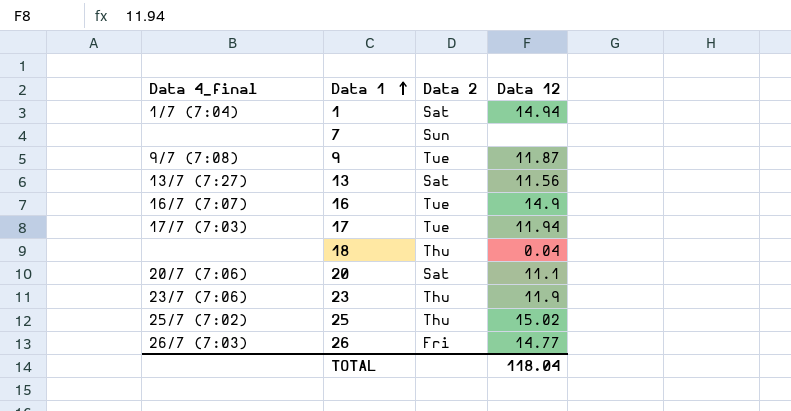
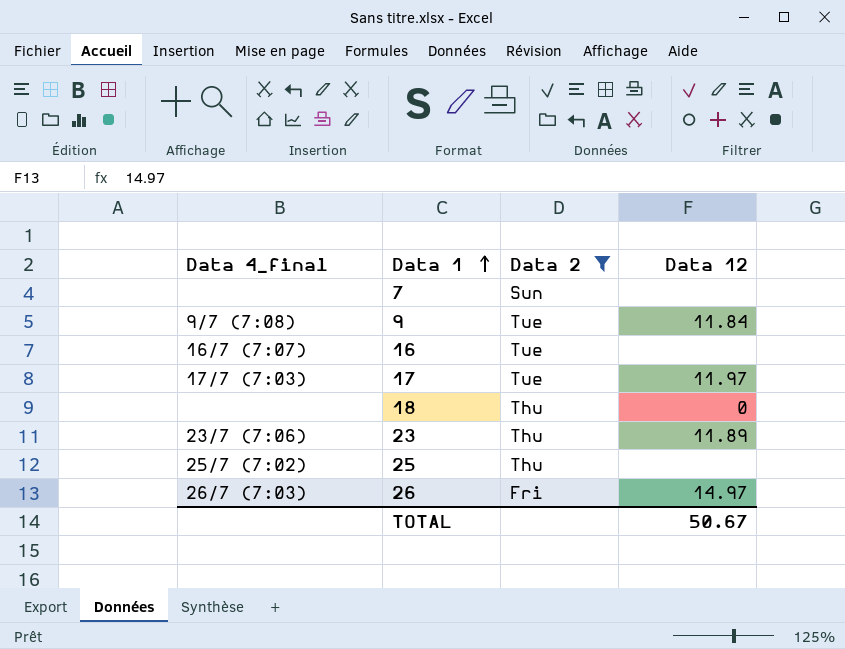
filter: none -> Data 2 != Sat
9 | Data 12: 11.87 -> 11.84
16 | Data 12: 14.9 -> none
17 | Data 12: 11.94 -> 11.97
18 | Data 12: 0.04 -> 0
23 | Data 12: 11.9 -> 11.89
25 | Data 12: 15.02 -> none
26 | Data 12: 14.77 -> 14.97
TOTAL | Data 12: 118.04 -> 50.67

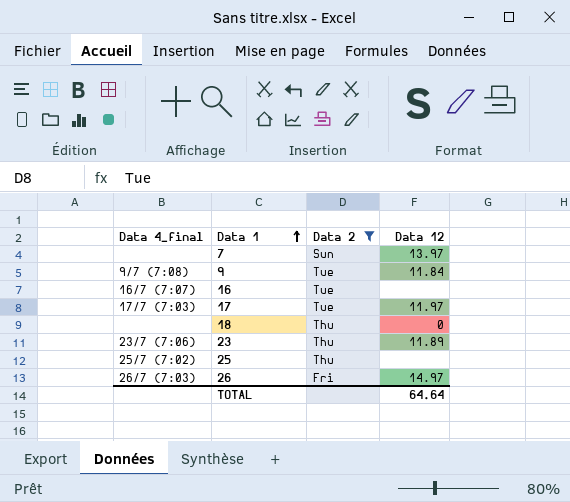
7 | Data 12: none -> 13.97
TOTAL | Data 12: 50.67 -> 64.64

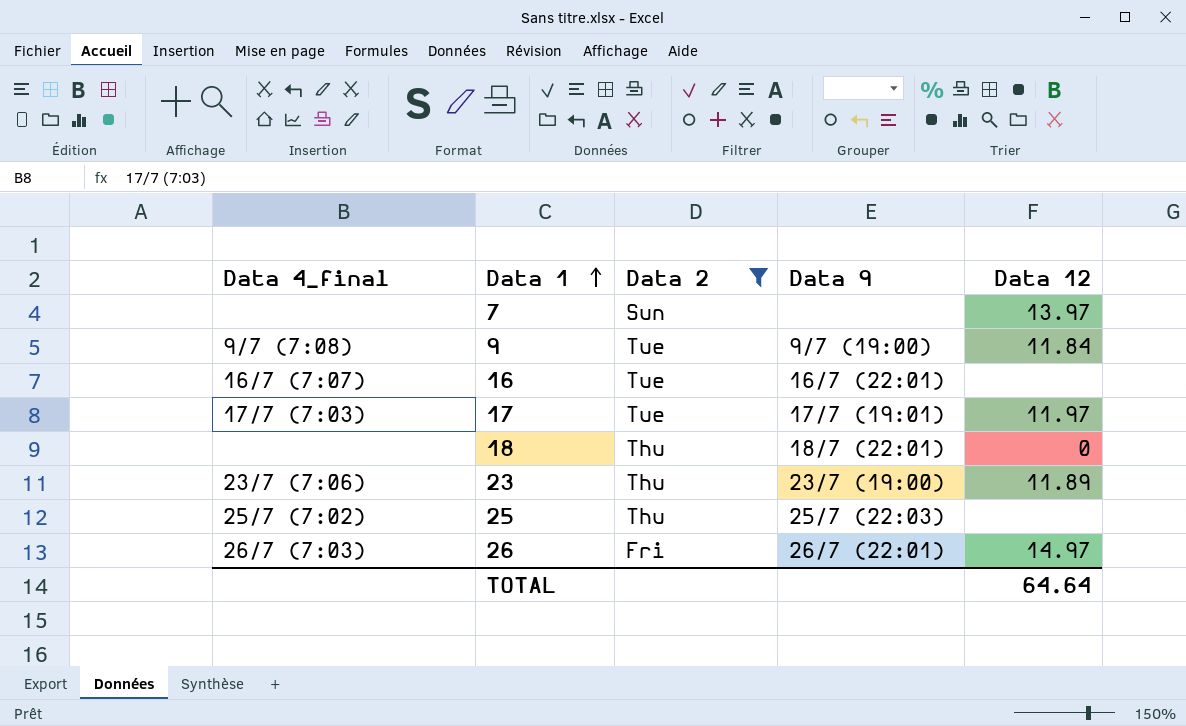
column Data 9 | position: none -> 4

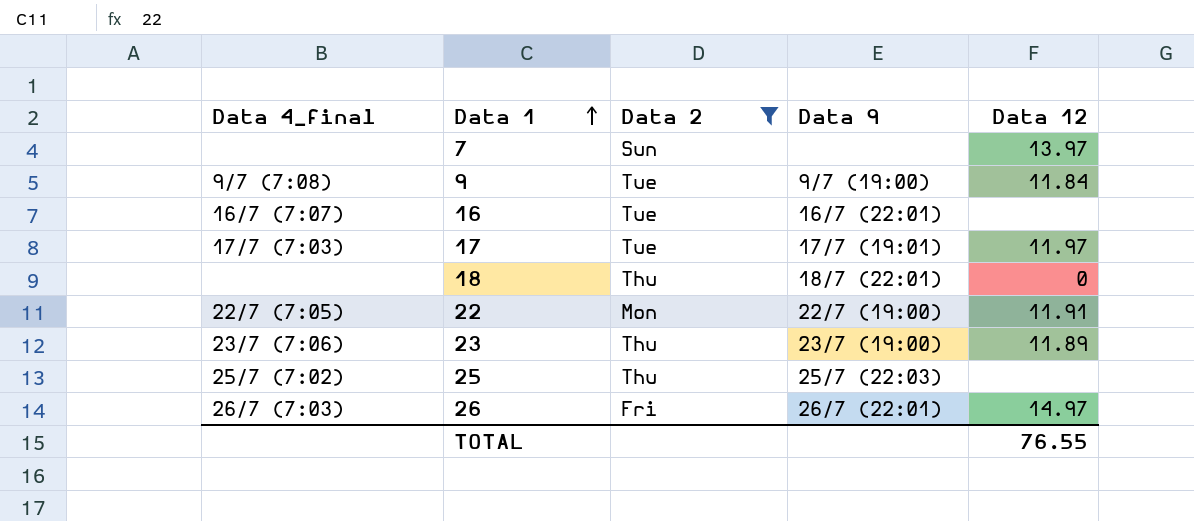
row 22: none -> 22/7 (7:05) | Mon | 22/7 (19:00) | 11.91
TOTAL | Data 12: 64.64 -> 76.55

